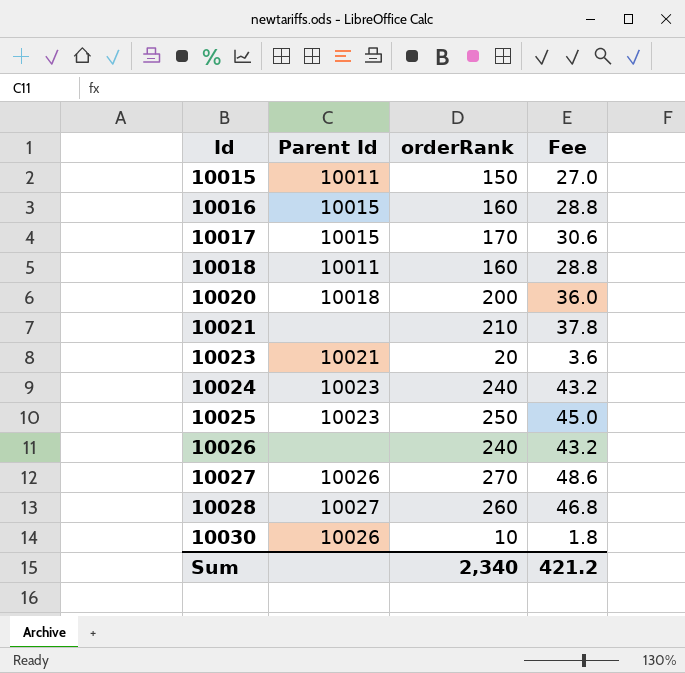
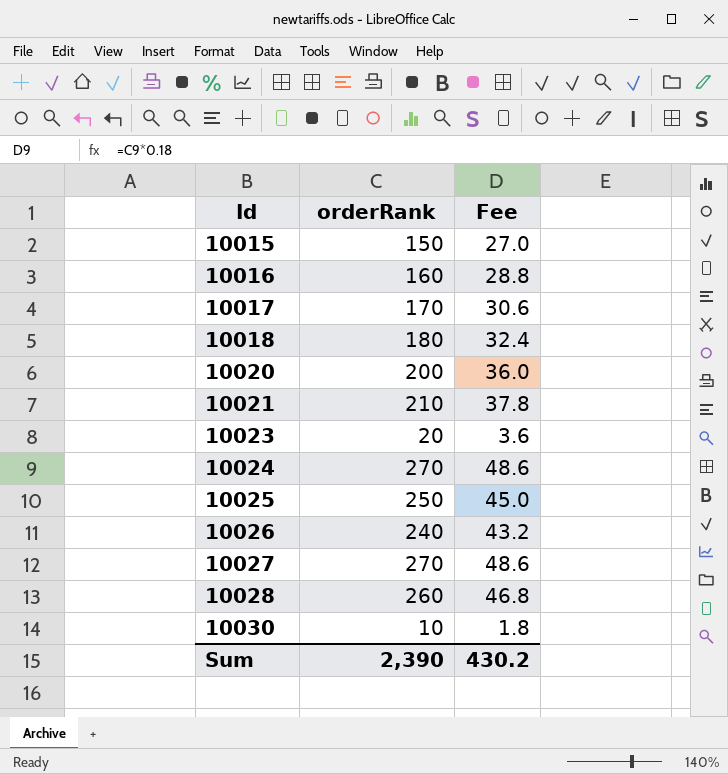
column Parent Id | position: 2 -> none
10018 | orderRank: 160 -> 180
10018 | Fee: 28.8 -> 32.4
10024 | orderRank: 240 -> 270
10024 | Fee: 43.2 -> 48.6
Sum | orderRank: 2,340 -> 2,390
Sum | Fee: 421.2 -> 430.2

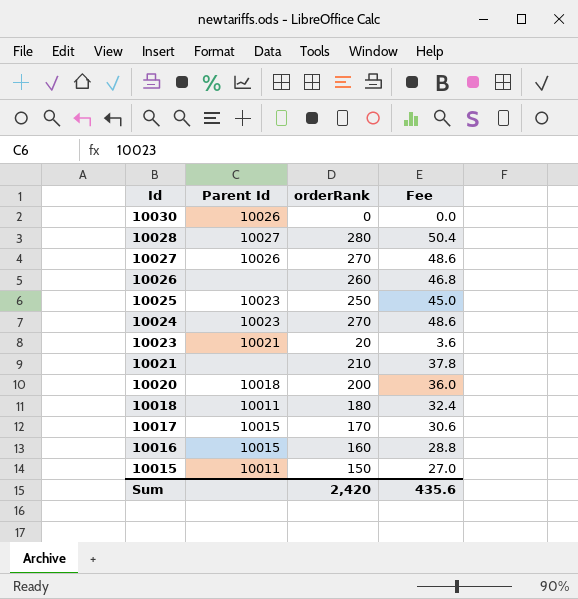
row order: Id ascending -> Id descending
column Parent Id | position: none -> 2
10030 | orderRank: 10 -> 0
10030 | Fee: 1.8 -> 0.0
10028 | orderRank: 260 -> 280
10028 | Fee: 46.8 -> 50.4
10026 | orderRank: 240 -> 260
10026 | Fee: 43.2 -> 46.8
Sum | orderRank: 2,390 -> 2,420
Sum | Fee: 430.2 -> 435.6

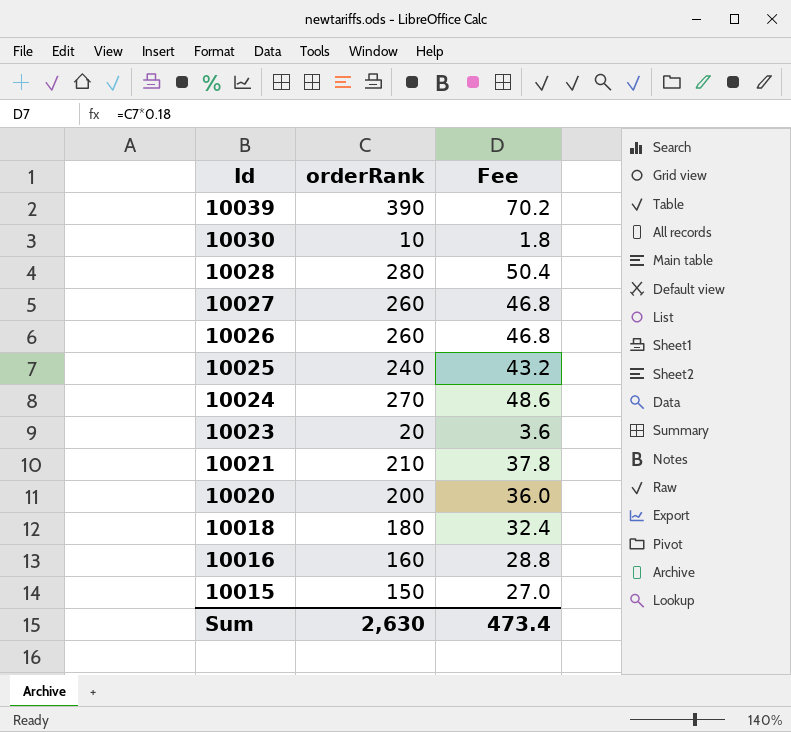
column Parent Id | position: 2 -> none
row 10017: 10015 | 170 | 30.6 -> none
row 10039: none -> 390 | 70.2
10030 | orderRank: 0 -> 10
10030 | Fee: 0.0 -> 1.8
10027 | orderRank: 270 -> 260
10027 | Fee: 48.6 -> 46.8
10025 | orderRank: 250 -> 240
10025 | Fee: 45.0 -> 43.2
Sum | orderRank: 2,420 -> 2,630
Sum | Fee: 435.6 -> 473.4

